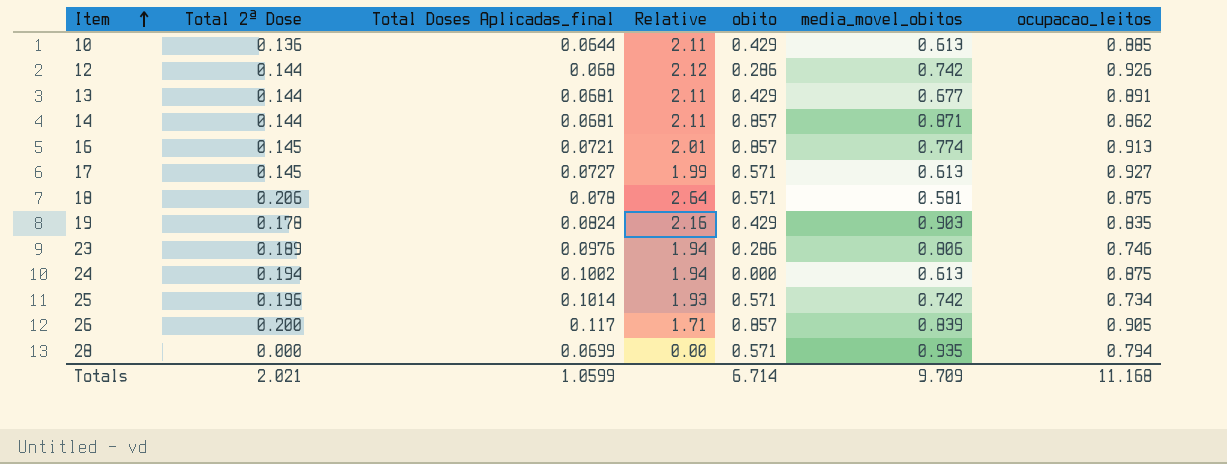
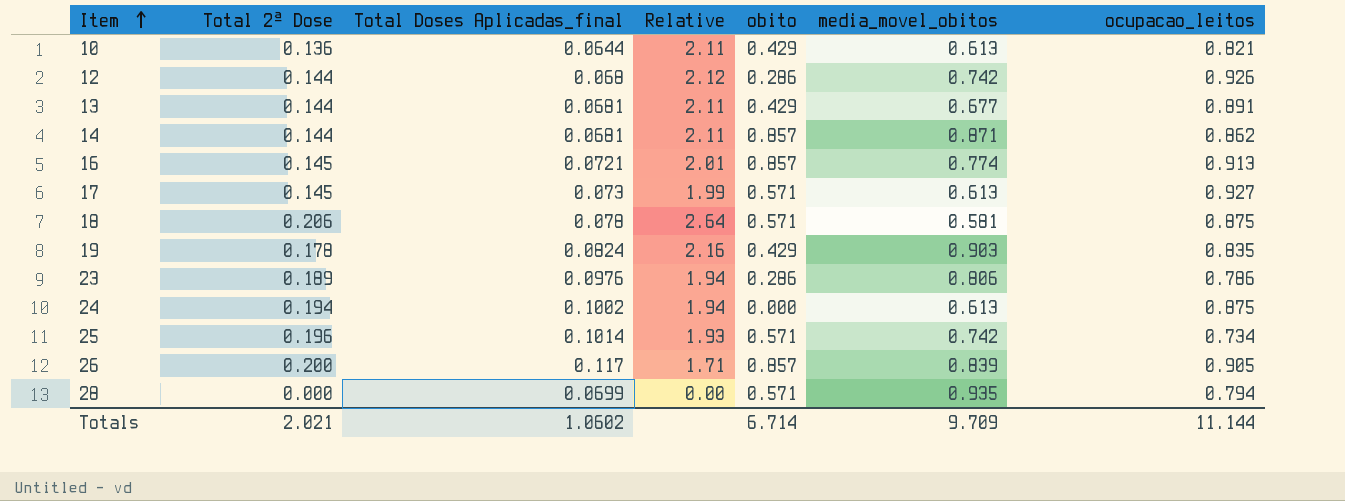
10 | ocupacao_leitos: 0.885 -> 0.821
17 | Total Doses Aplicadas_final: 0.0727 -> 0.073
23 | ocupacao_leitos: 0.746 -> 0.786
Totals | Total Doses Aplicadas_final: 1.0599 -> 1.0602
Totals | ocupacao_leitos: 11.168 -> 11.144

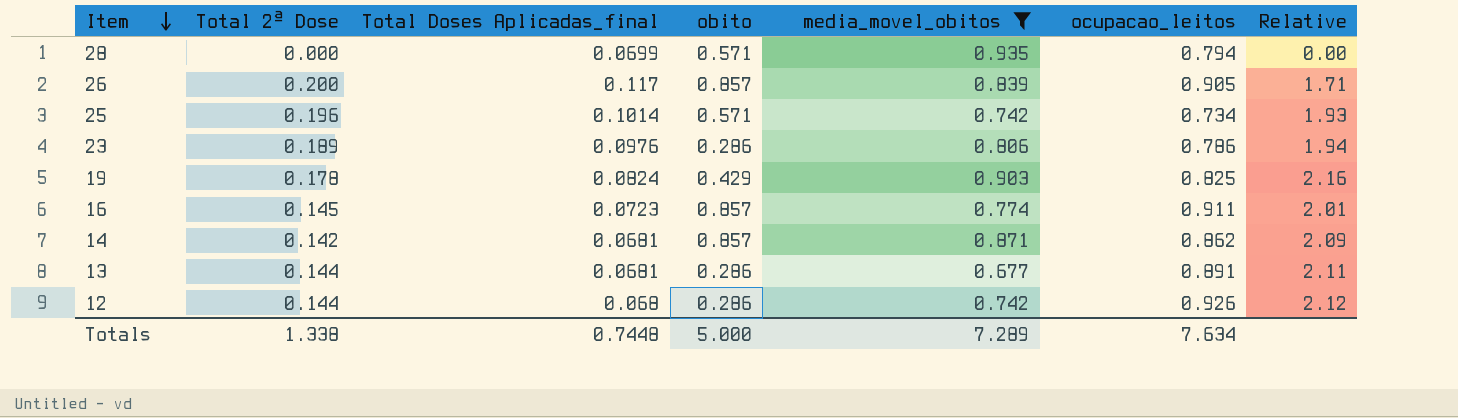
filter: none -> media_movel_obitos >= 0.677
row order: Item ascending -> Item descending
column Relative | position: 4 -> 7
19 | ocupacao_leitos: 0.835 -> 0.825
16 | Total Doses Aplicadas_final: 0.0721 -> 0.0723
16 | ocupacao_leitos: 0.913 -> 0.911
14 | Total 2ª Dose: 0.144 -> 0.142
14 | Relative: 2.11 -> 2.09
13 | obito: 0.429 -> 0.286
Totals | Total 2ª Dose: 2.021 -> 1.338
Totals | Total Doses Aplicadas_final: 1.0602 -> 0.7448
Totals | obito: 6.714 -> 5.000
Totals | media_movel_obitos: 9.709 -> 7.289
Totals | ocupacao_leitos: 11.144 -> 7.634

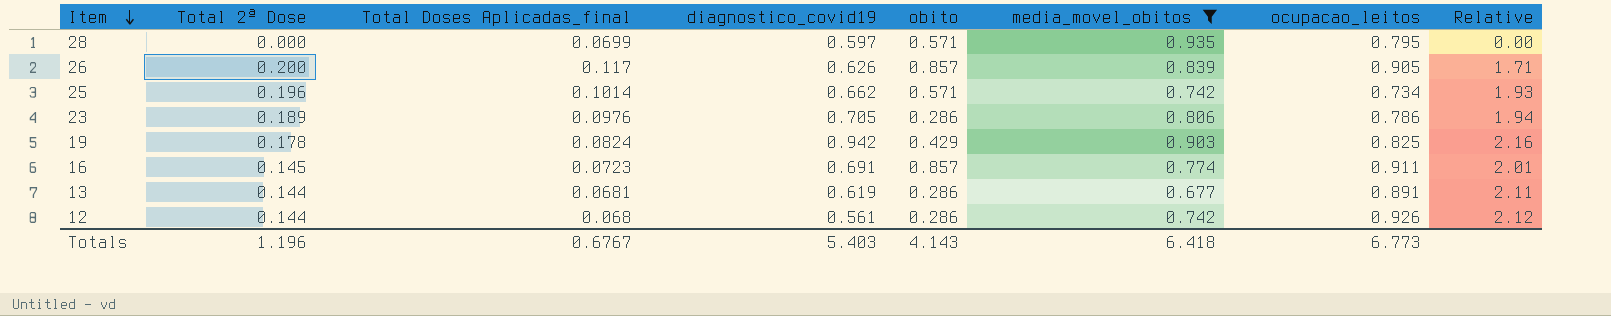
column diagnostico_covid19 | position: none -> 4
row 14: 0.142 | 0.0681 | 0.857 | 0.871 | 0.862 | 2.09 -> none
28 | ocupacao_leitos: 0.794 -> 0.795
Totals | Total 2ª Dose: 1.338 -> 1.196
Totals | Total Doses Aplicadas_final: 0.7448 -> 0.6767
Totals | obito: 5.000 -> 4.143
Totals | media_movel_obitos: 7.289 -> 6.418
Totals | ocupacao_leitos: 7.634 -> 6.773

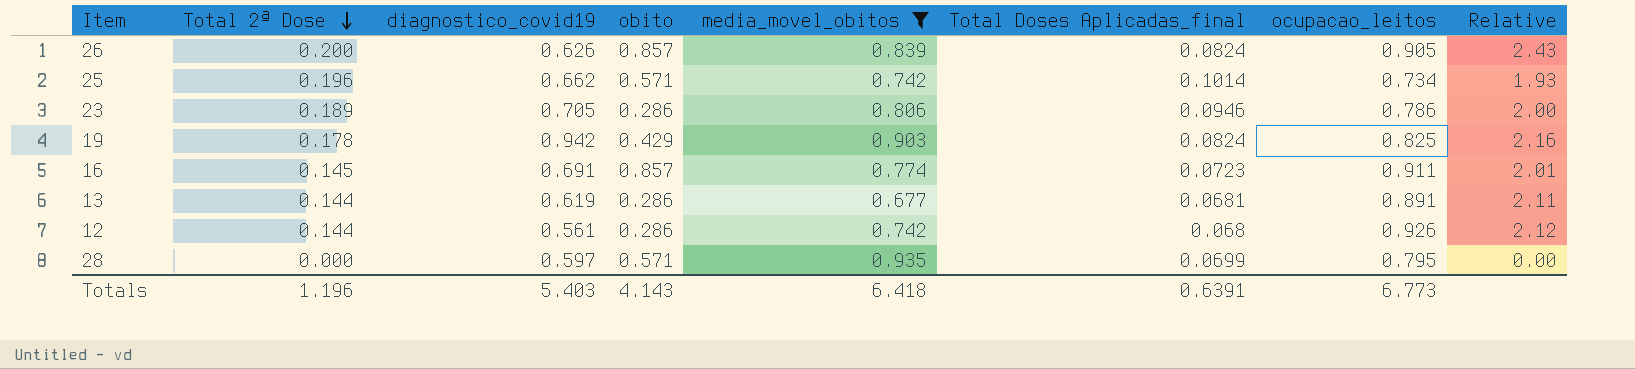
row order: Item descending -> Total 2ª Dose descending
column Total Doses Aplicadas_final | position: 3 -> 6
26 | Total Doses Aplicadas_final: 0.117 -> 0.0824
26 | Relative: 1.71 -> 2.43
23 | Total Doses Aplicadas_final: 0.0976 -> 0.0946
23 | Relative: 1.94 -> 2.00
Totals | Total Doses Aplicadas_final: 0.6767 -> 0.6391

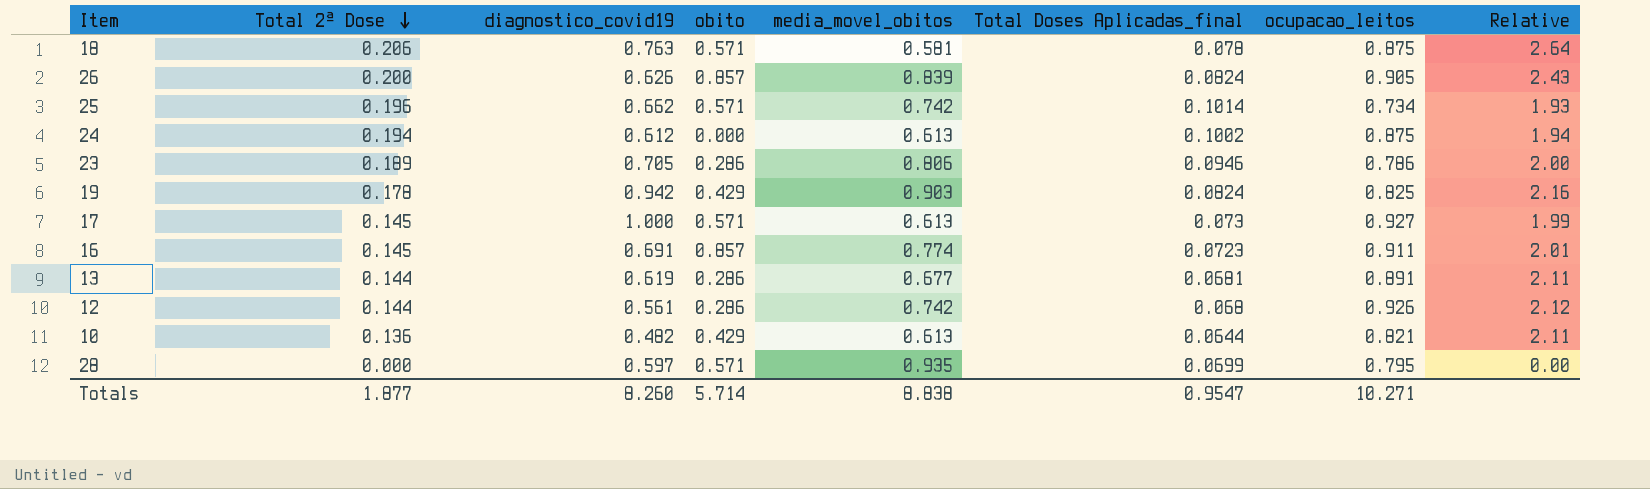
filter: media_movel_obitos >= 0.677 -> none
Totals | Total 2ª Dose: 1.196 -> 1.877
Totals | diagnostico_covid19: 5.403 -> 8.260
Totals | obito: 4.143 -> 5.714
Totals | media_movel_obitos: 6.418 -> 8.838
Totals | Total Doses Aplicadas_final: 0.6391 -> 0.9547
Totals | ocupacao_leitos: 6.773 -> 10.271

